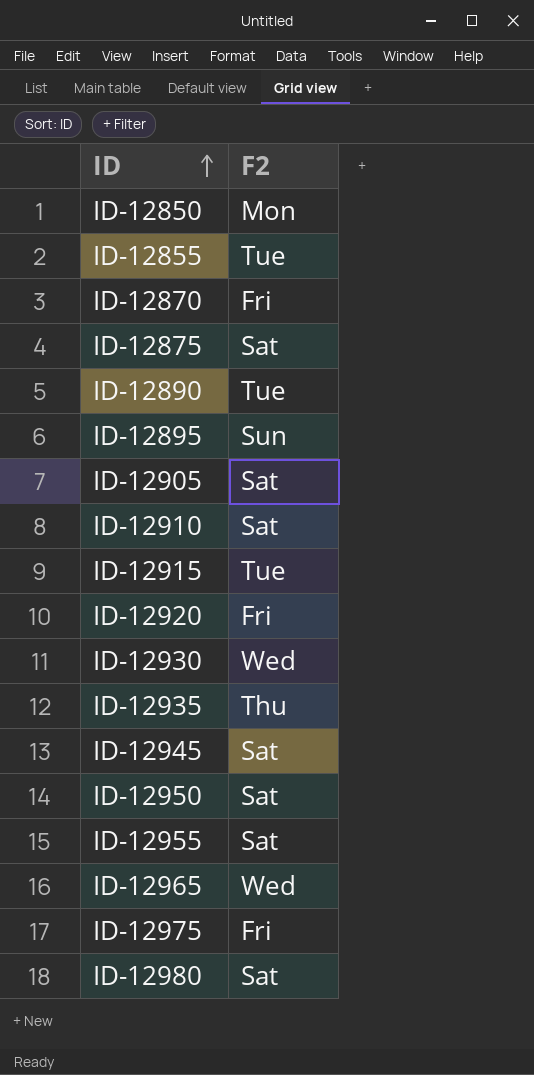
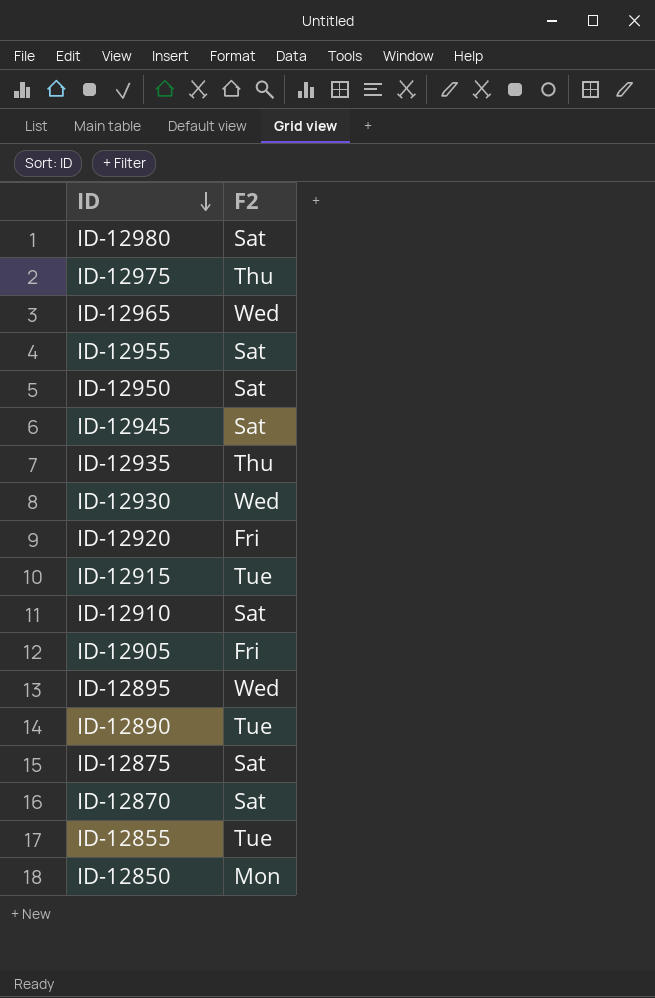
row order: ID ascending -> ID descending
ID-12975 | F2: Fri -> Thu
ID-12905 | F2: Sat -> Fri
ID-12895 | F2: Sun -> Wed
ID-12870 | F2: Fri -> Sat

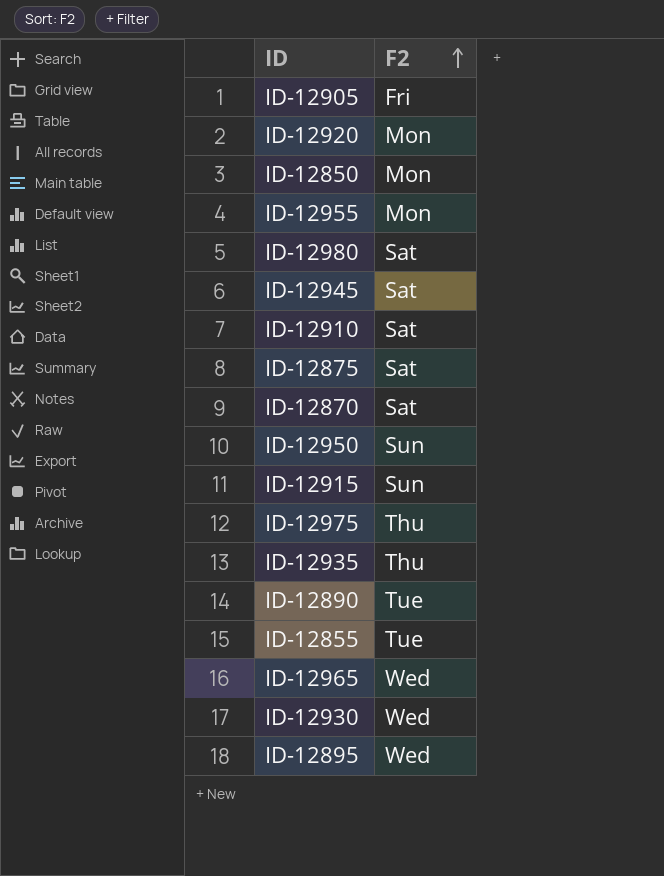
row order: ID descending -> F2 ascending
ID-12920 | F2: Fri -> Mon
ID-12955 | F2: Sat -> Mon
ID-12950 | F2: Sat -> Sun
ID-12915 | F2: Tue -> Sun

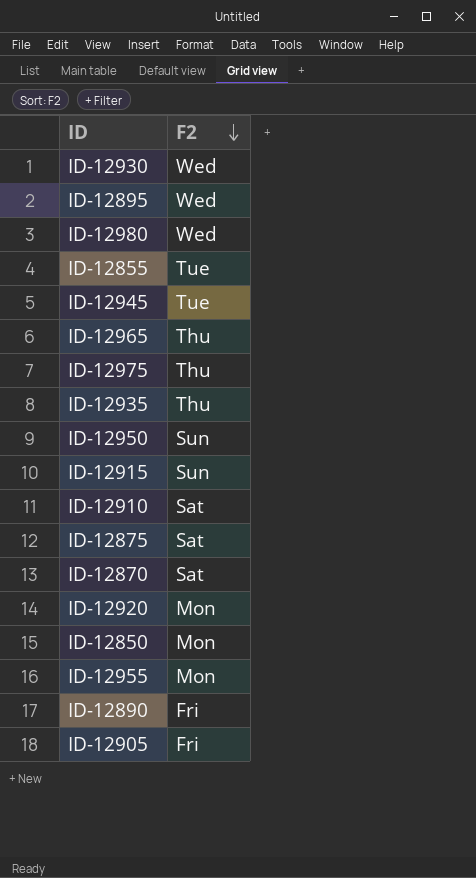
row order: F2 ascending -> F2 descending
ID-12980 | F2: Sat -> Wed
ID-12945 | F2: Sat -> Tue
ID-12965 | F2: Wed -> Thu
ID-12890 | F2: Tue -> Fri

